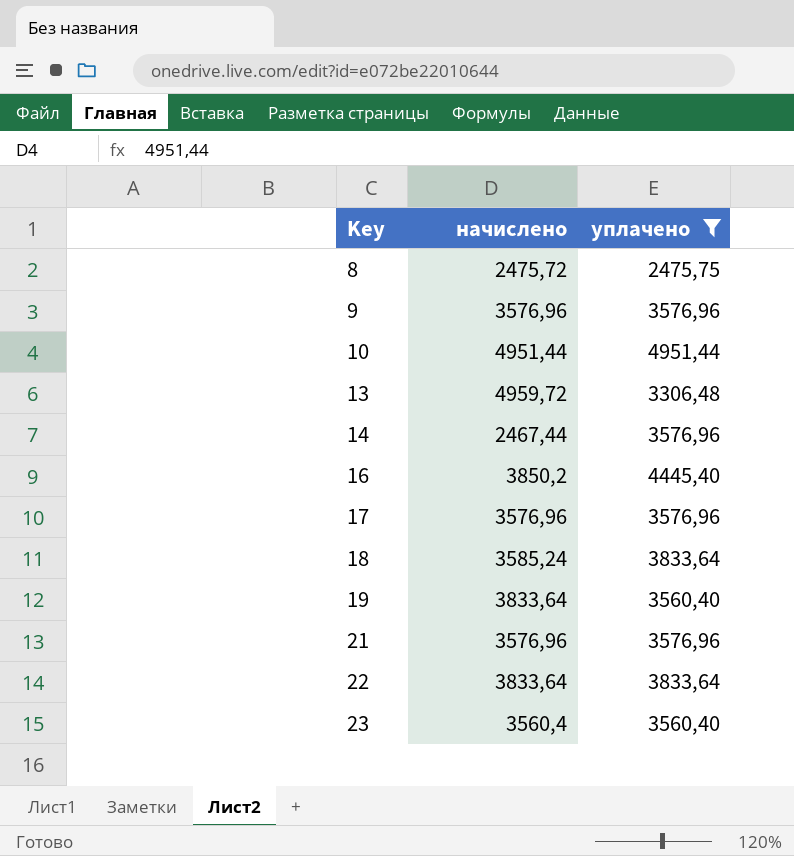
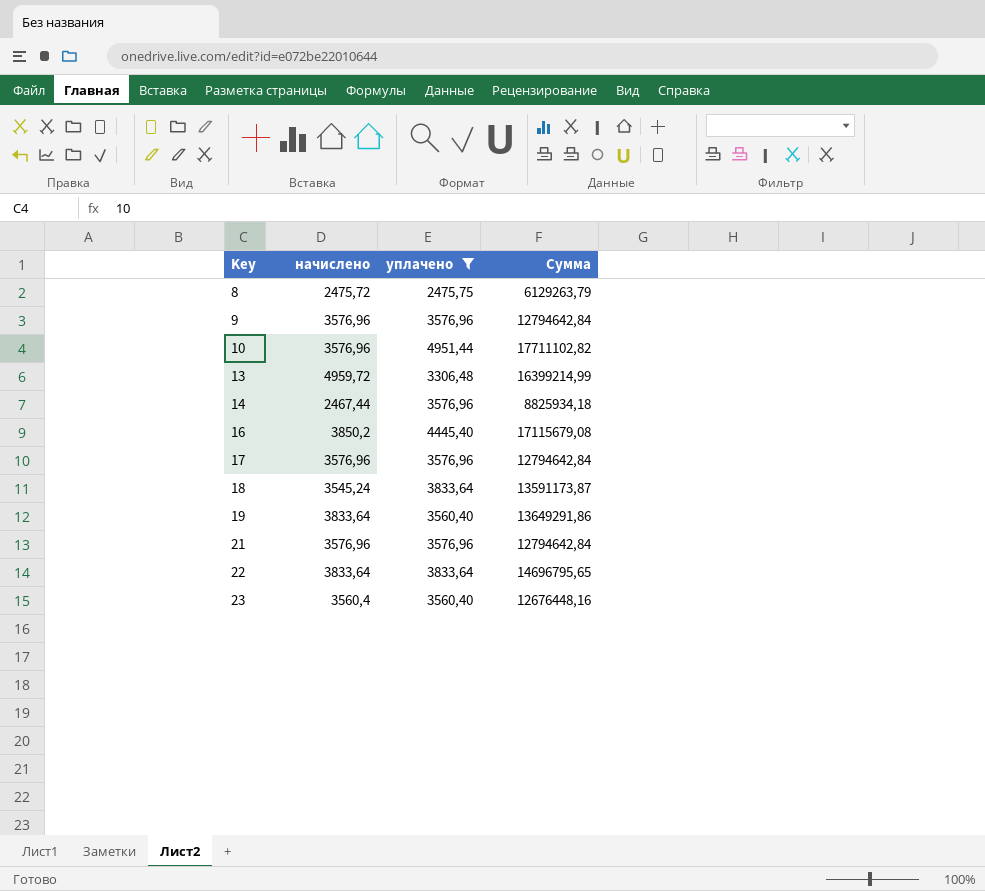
column Сумма | formula: none -> [начислено] * [уплачено]
10 | начислено: 4951,44 -> 3576,96
18 | начислено: 3585,24 -> 3545,24

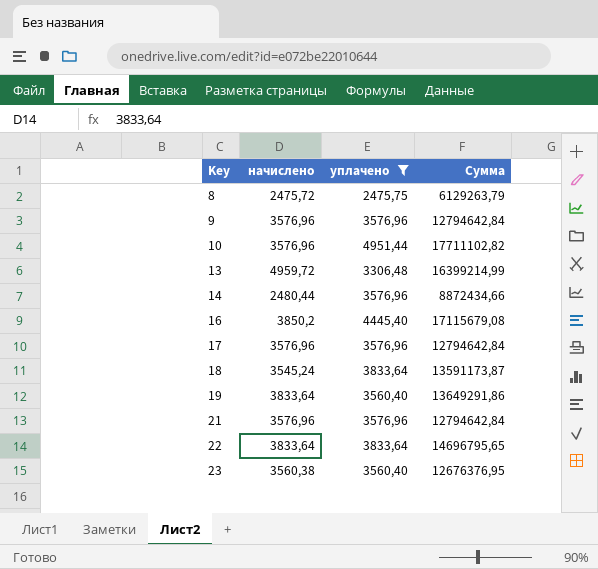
14 | начислено: 2467,44 -> 2480,44
14 | Сумма: 8825934,18 -> 8872434,66
23 | начислено: 3560,4 -> 3560,38
23 | Сумма: 12676448,16 -> 12676376,95

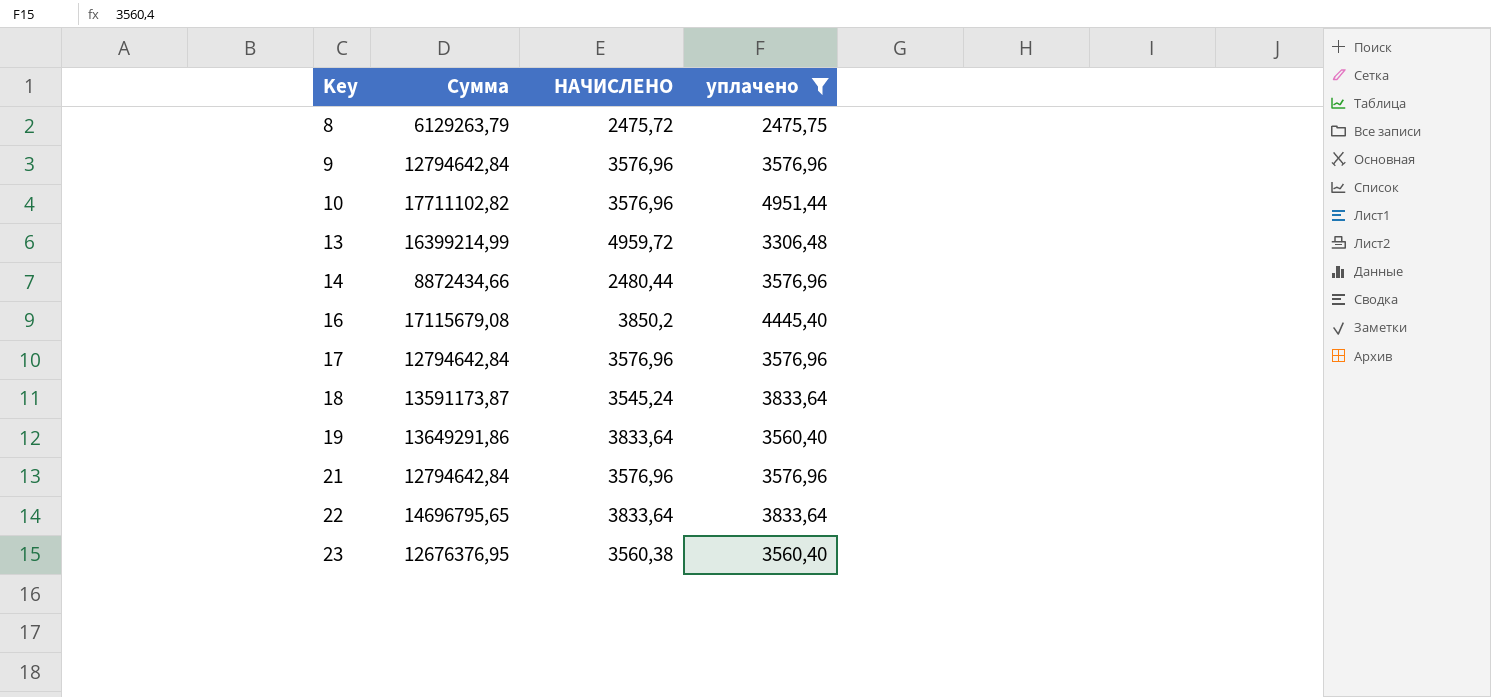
column Сумма | position: 4 -> 2
column name: начислено -> НАЧИСЛЕНО

